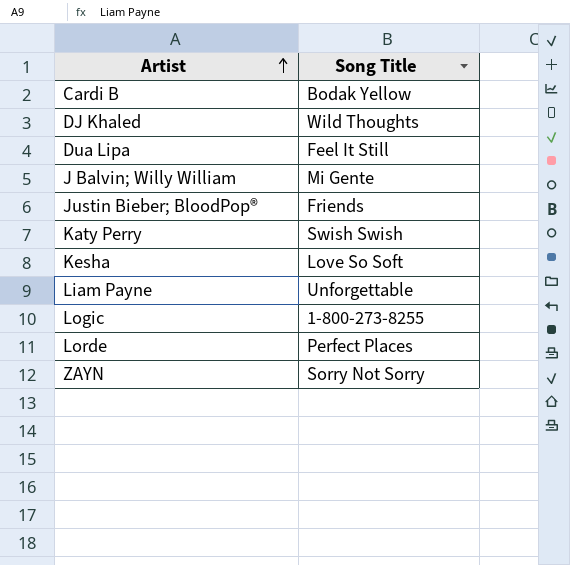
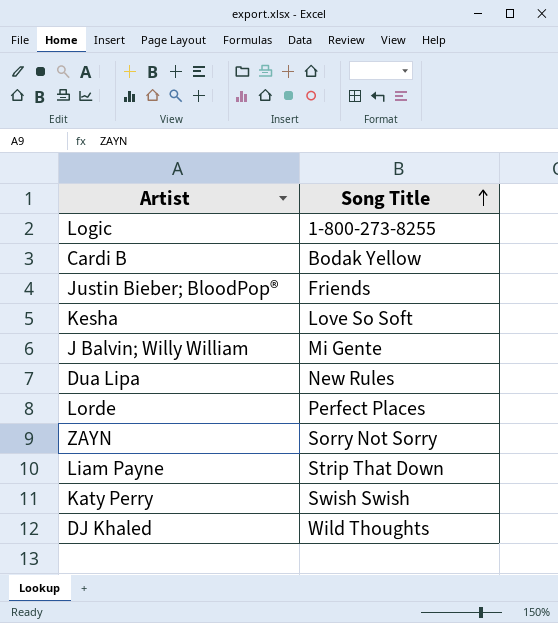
row order: Artist ascending -> Song Title ascending
Dua Lipa | Song Title: Feel It Still -> New Rules
Liam Payne | Song Title: Unforgettable -> Strip That Down

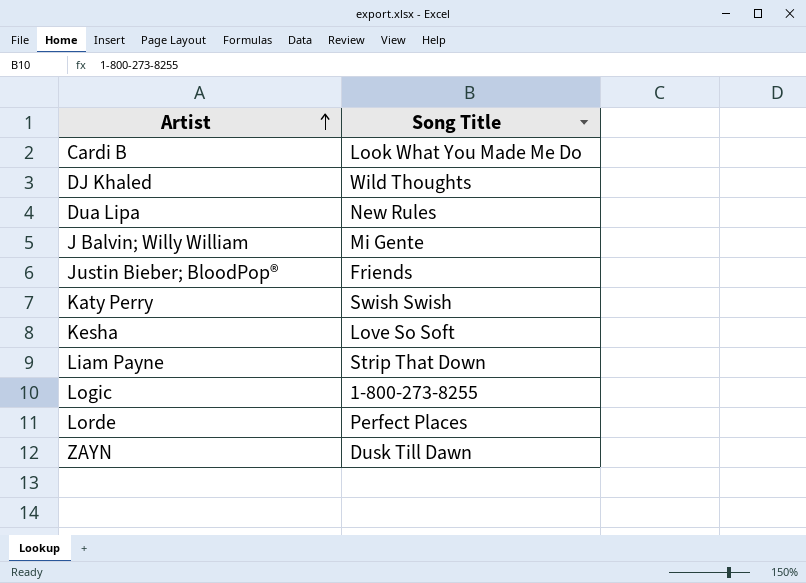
row order: Song Title ascending -> Artist ascending
Cardi B | Song Title: Bodak Yellow -> Look What You Made Me Do
ZAYN | Song Title: Sorry Not Sorry -> Dusk Till Dawn

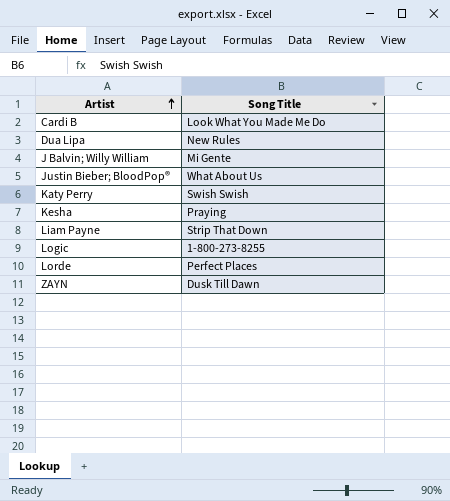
row DJ Khaled: Wild Thoughts -> none
Justin Bieber; BloodPop® | Song Title: Friends -> What About Us
Kesha | Song Title: Love So Soft -> Praying

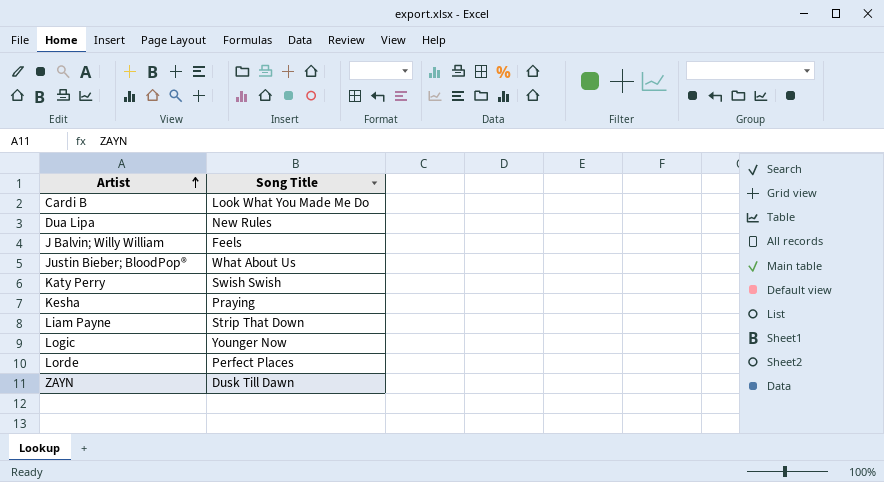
J Balvin; Willy William | Song Title: Mi Gente -> Feels
Logic | Song Title: 1-800-273-8255 -> Younger Now

